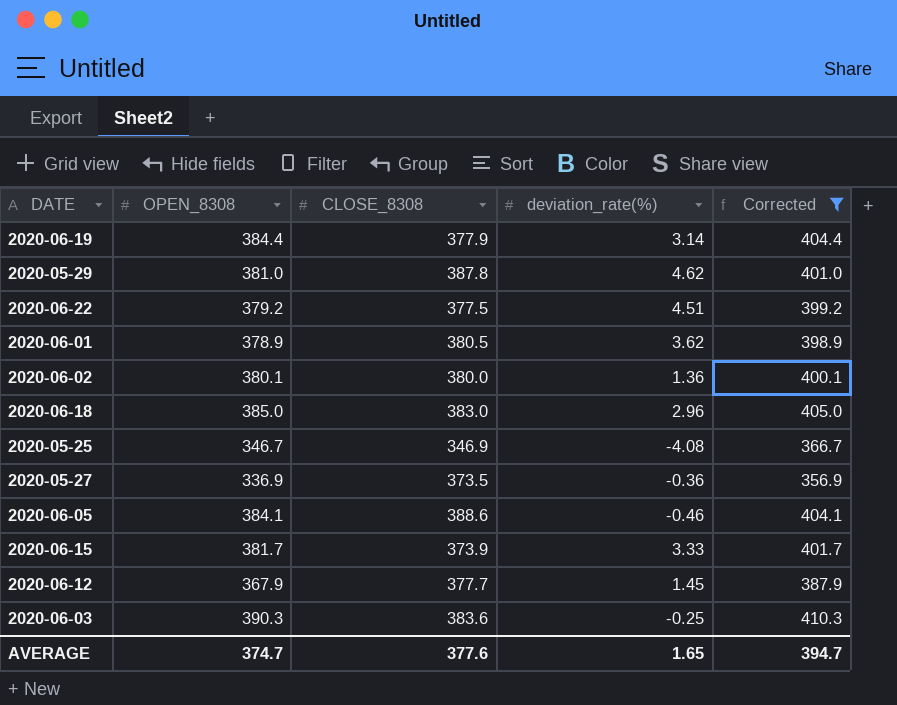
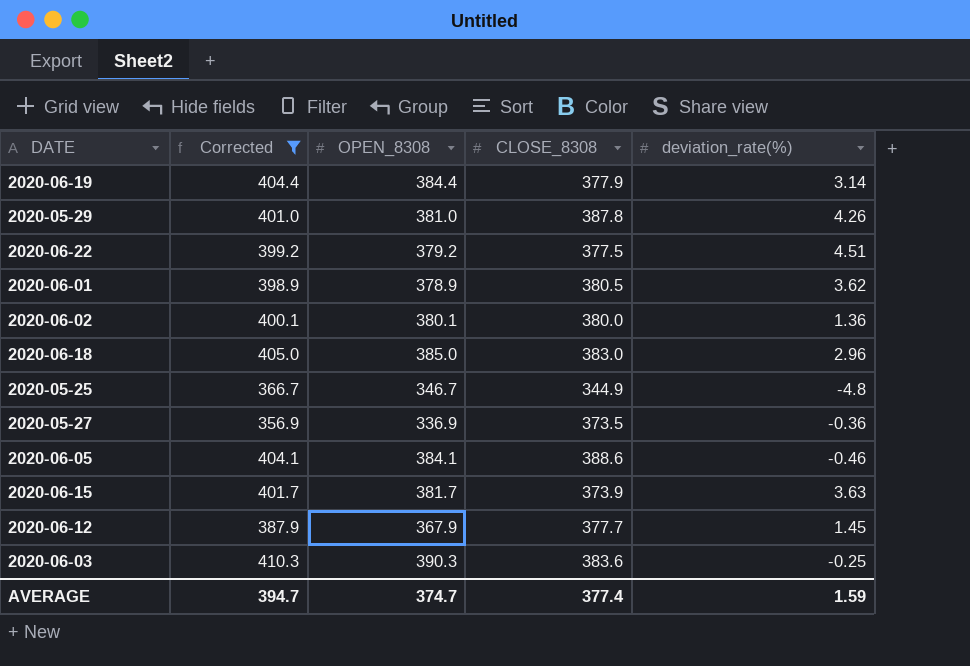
column Corrected | position: 5 -> 2
2020-05-29 | deviation_rate(%): 4.62 -> 4.26
2020-05-25 | CLOSE_8308: 346.9 -> 344.9
2020-05-25 | deviation_rate(%): -4.08 -> -4.8
2020-06-15 | deviation_rate(%): 3.33 -> 3.63
AVERAGE | CLOSE_8308: 377.6 -> 377.4
AVERAGE | deviation_rate(%): 1.65 -> 1.59

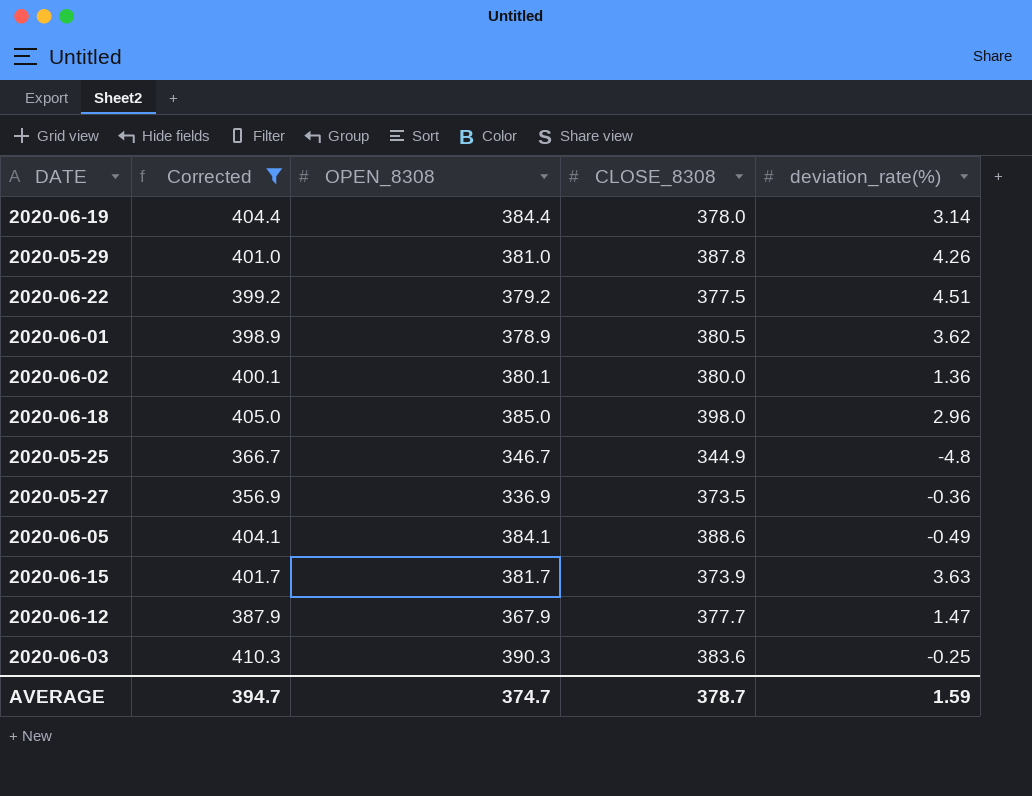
2020-06-19 | CLOSE_8308: 377.9 -> 378.0
2020-06-18 | CLOSE_8308: 383.0 -> 398.0
2020-06-05 | deviation_rate(%): -0.46 -> -0.49
2020-06-12 | deviation_rate(%): 1.45 -> 1.47
AVERAGE | CLOSE_8308: 377.4 -> 378.7

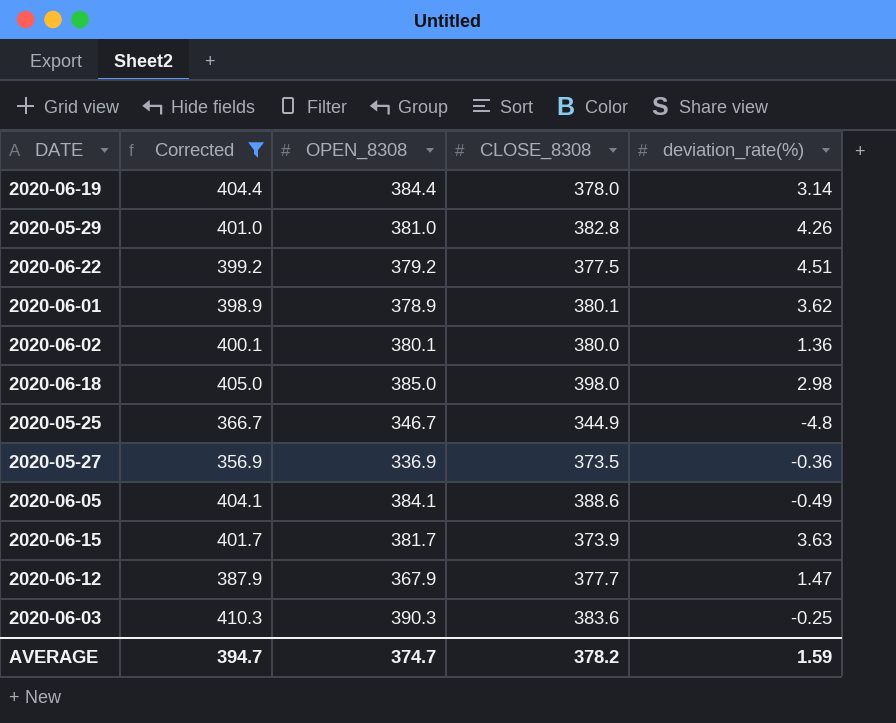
2020-05-29 | CLOSE_8308: 387.8 -> 382.8
2020-06-01 | CLOSE_8308: 380.5 -> 380.1
2020-06-18 | deviation_rate(%): 2.96 -> 2.98
AVERAGE | CLOSE_8308: 378.7 -> 378.2

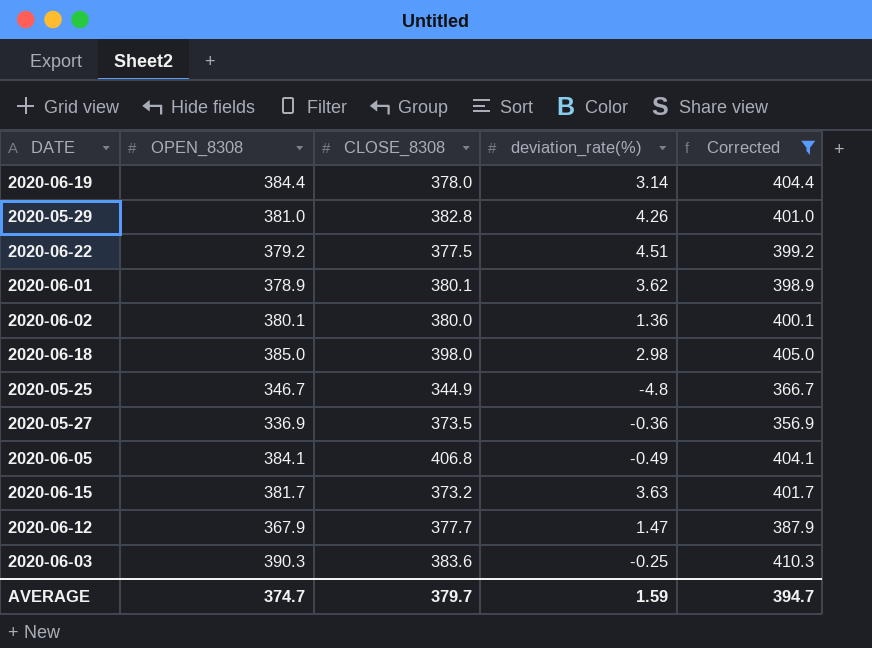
column Corrected | position: 2 -> 5
2020-06-05 | CLOSE_8308: 388.6 -> 406.8
2020-06-15 | CLOSE_8308: 373.9 -> 373.2
AVERAGE | CLOSE_8308: 378.2 -> 379.7

